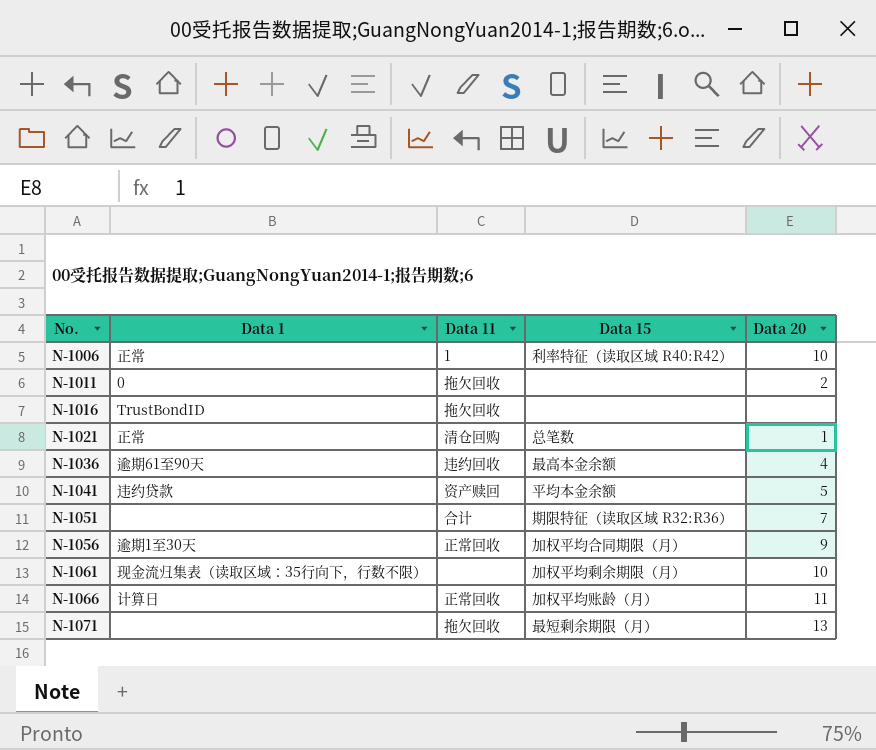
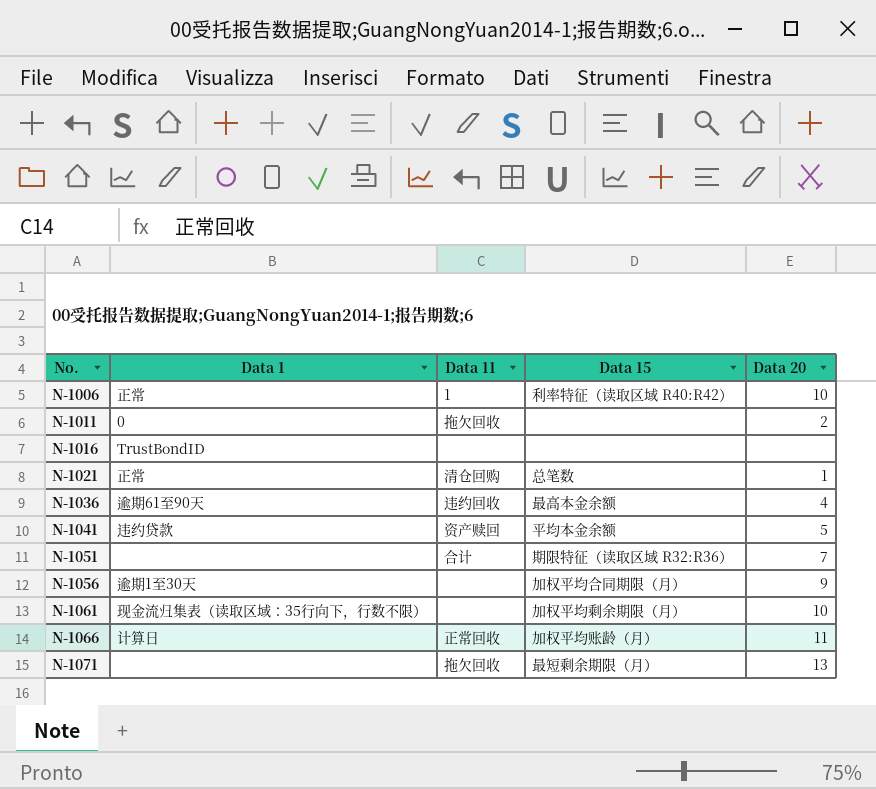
N-1016 | Data 11: 拖欠回收 -> none
N-1056 | Data 11: 正常回收 -> none

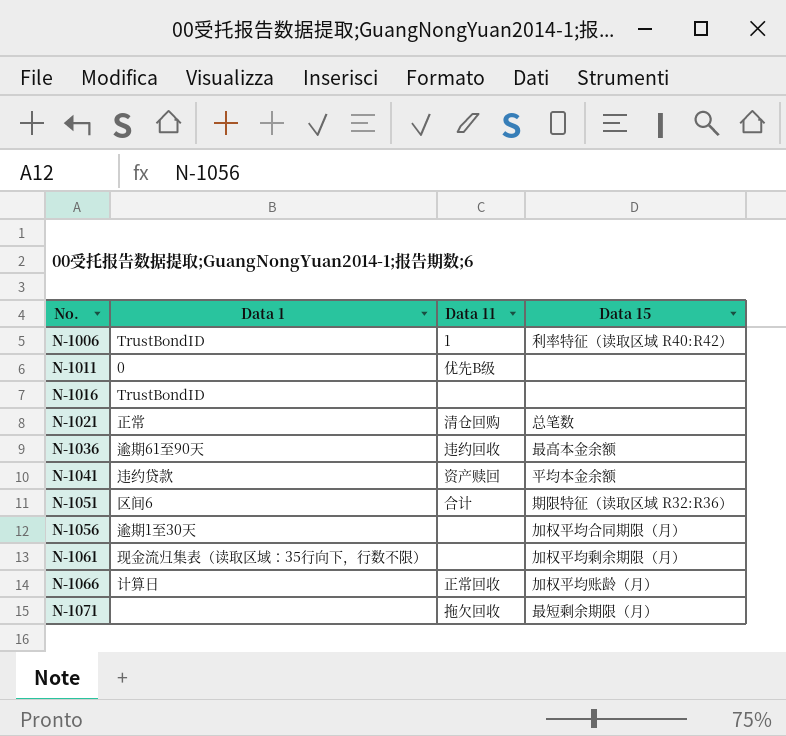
column Data 20 | position: 5 -> none
N-1006 | Data 1: 正常 -> TrustBondID
N-1011 | Data 11: 拖欠回收 -> 优先B级
N-1051 | Data 1: none -> 区间6

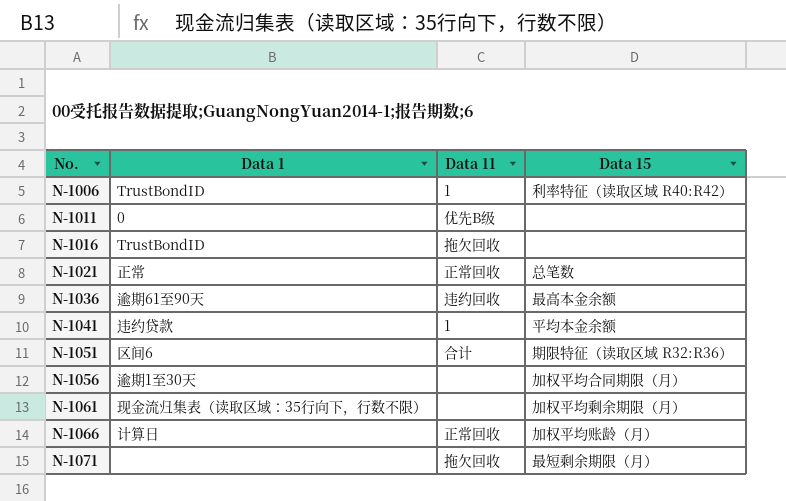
N-1016 | Data 11: none -> 拖欠回收
N-1021 | Data 11: 清仓回购 -> 正常回收
N-1041 | Data 11: 资产赎回 -> 1

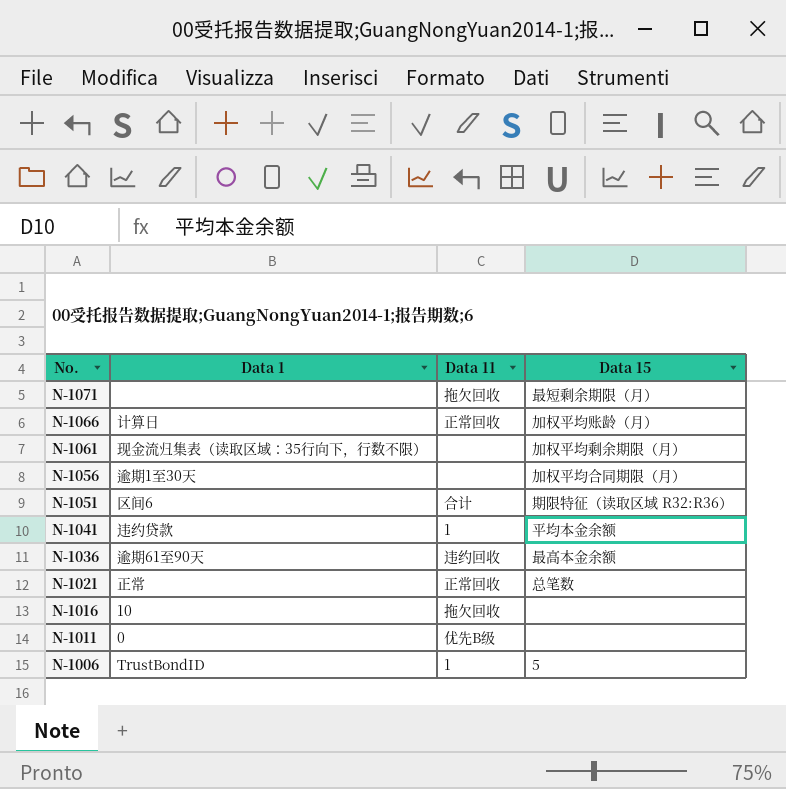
row order: No. ascending -> No. descending
N-1016 | Data 1: TrustBondID -> 10
N-1006 | Data 15: 利率特征（读取区域 R40:R42） -> 5

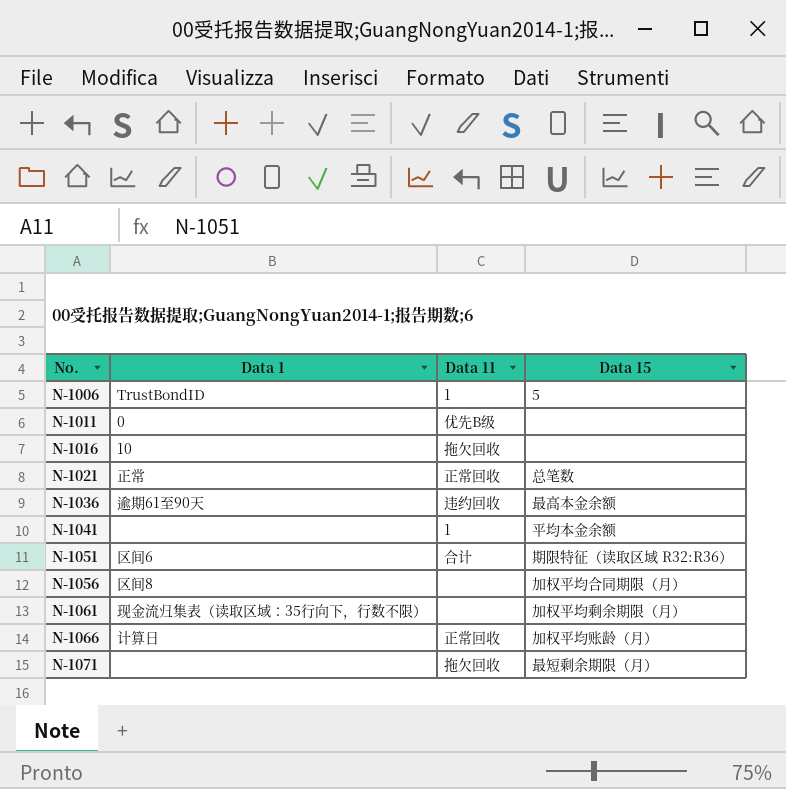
row order: No. descending -> No. ascending
N-1041 | Data 1: 违约贷款 -> none
N-1056 | Data 1: 逾期1至30天 -> 区间8

